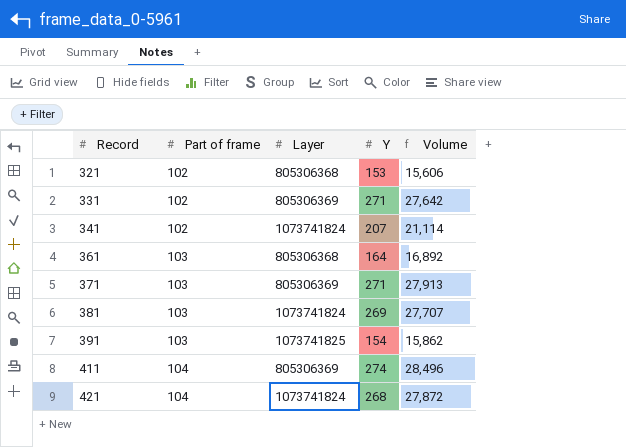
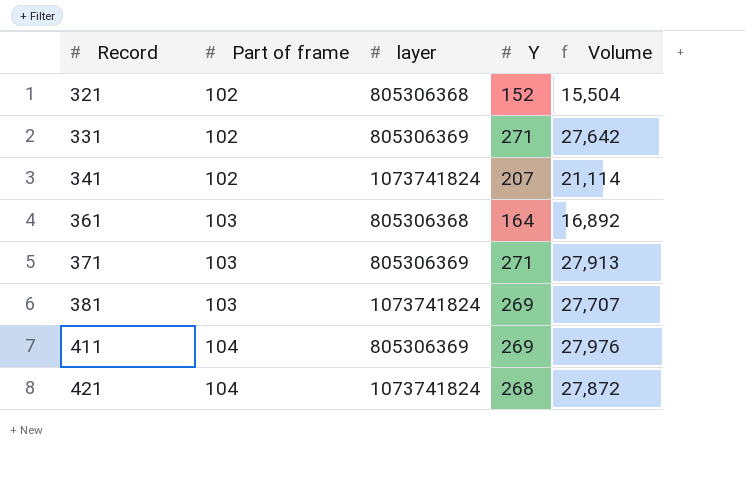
column name: Layer -> layer
row 391: 103 | 1073741825 | 154 | 15,862 -> none
321 | Y: 153 -> 152
321 | Volume: 15,606 -> 15,504
411 | Y: 274 -> 269
411 | Volume: 28,496 -> 27,976

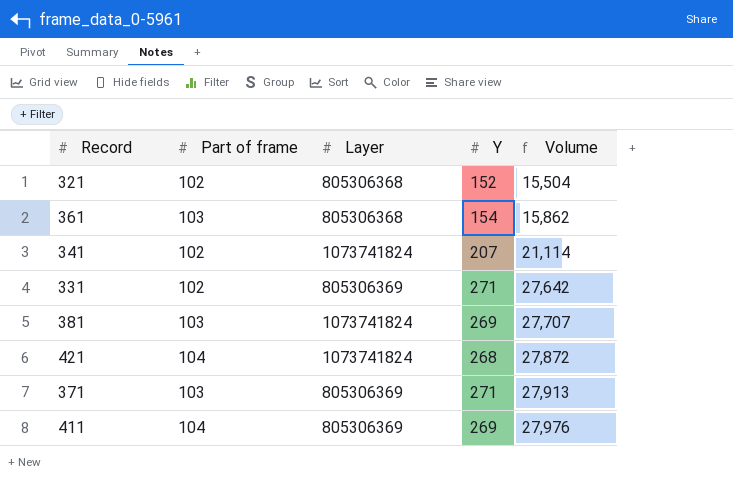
row order: Record ascending -> Volume ascending
column name: layer -> Layer
361 | Y: 164 -> 154
361 | Volume: 16,892 -> 15,862

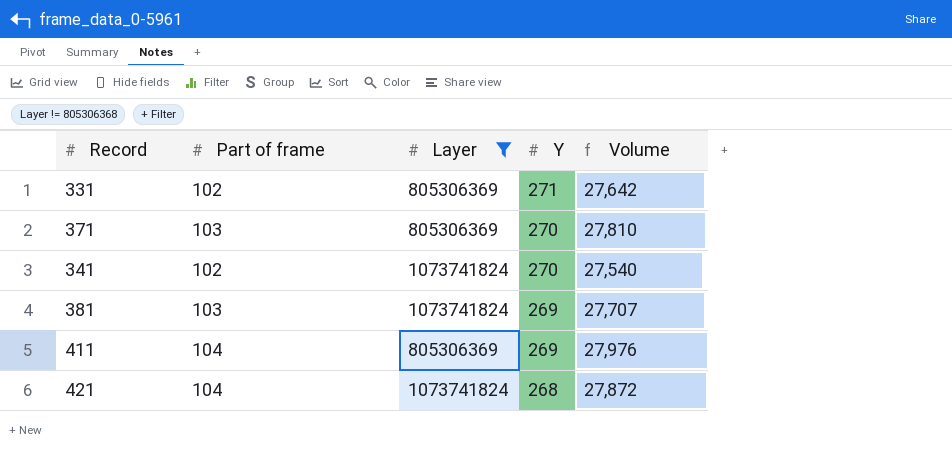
filter: none -> Layer != 805306368
row order: Volume ascending -> Y descending
371 | Y: 271 -> 270
371 | Volume: 27,913 -> 27,810
341 | Y: 207 -> 270
341 | Volume: 21,114 -> 27,540

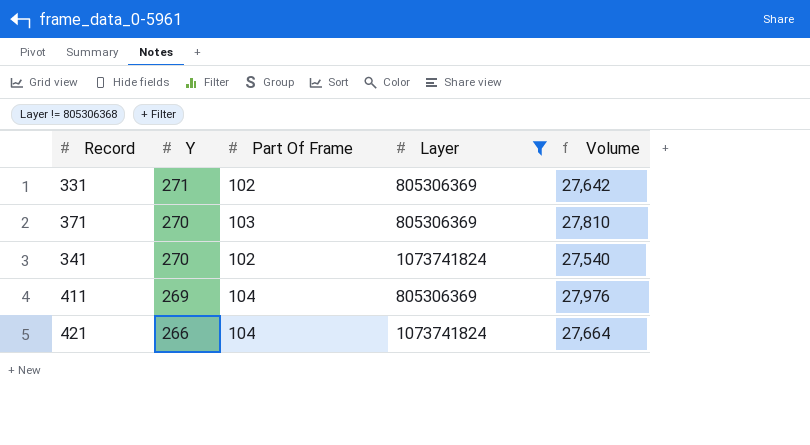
column Y | position: 4 -> 2
column name: Part of frame -> Part Of Frame
row 381: 103 | 1073741824 | 269 | 27,707 -> none
421 | Y: 268 -> 266
421 | Volume: 27,872 -> 27,664

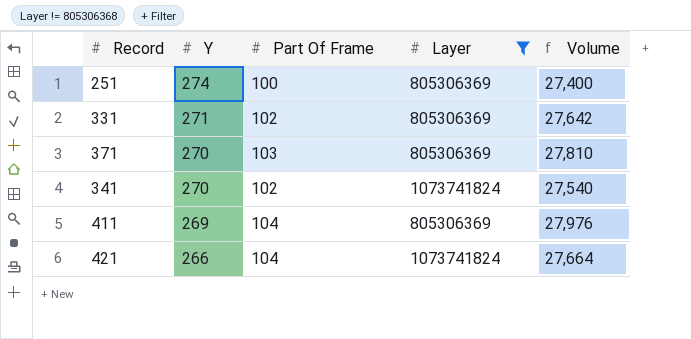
row 251: none -> 274 | 100 | 805306369 | 27,400

